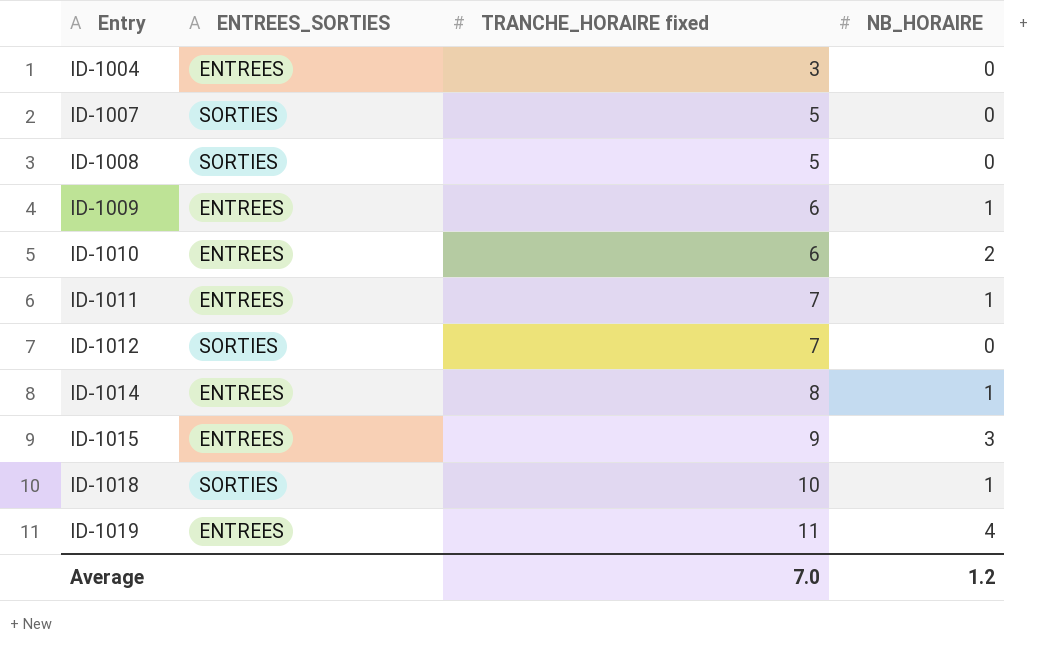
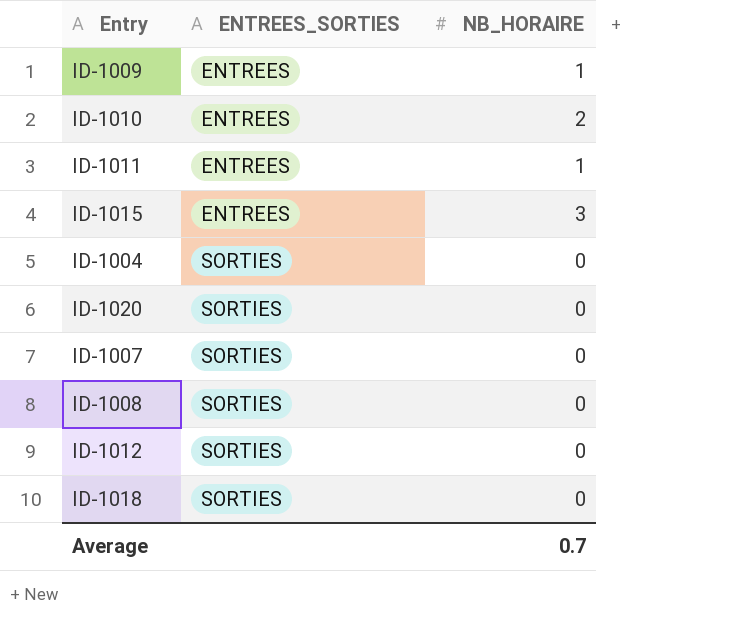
row order: Entry ascending -> ENTREES_SORTIES ascending
column TRANCHE_HORAIRE fixed | position: 3 -> none
row ID-1014: ENTREES | 8 | 1 -> none
row ID-1019: ENTREES | 11 | 4 -> none
ID-1004 | ENTREES_SORTIES: ENTREES -> SORTIES
row ID-1020: none -> SORTIES | 0
ID-1018 | NB_HORAIRE: 1 -> 0
Average | NB_HORAIRE: 1.2 -> 0.7

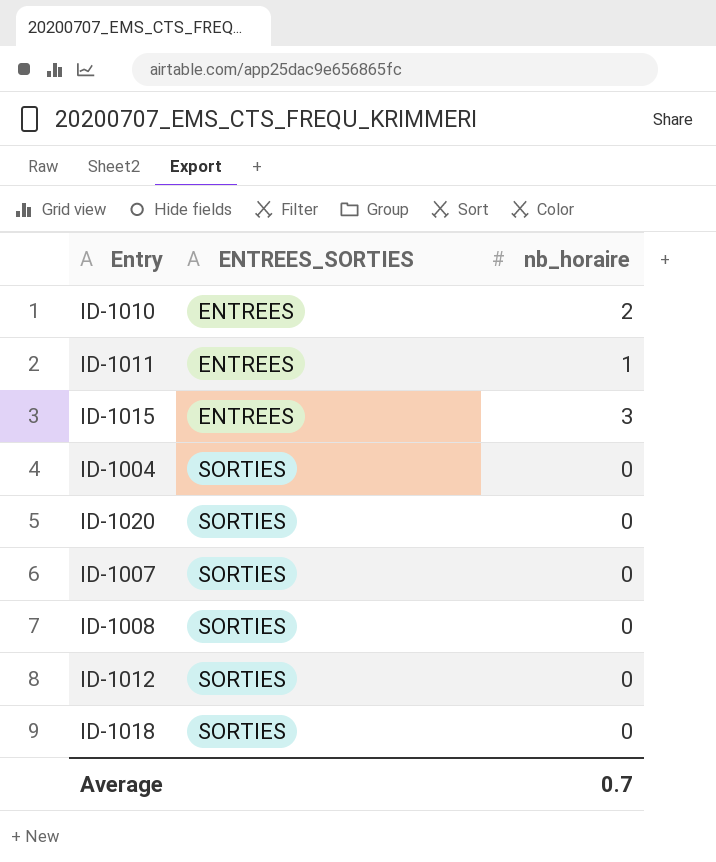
column name: NB_HORAIRE -> nb_horaire
row ID-1009: ENTREES | 1 -> none

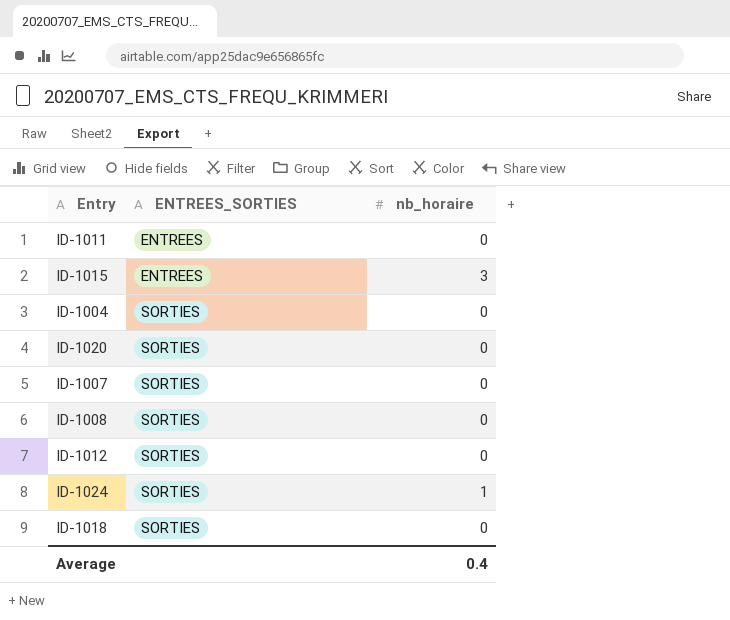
row ID-1010: ENTREES | 2 -> none
ID-1011 | nb_horaire: 1 -> 0
row ID-1024: none -> SORTIES | 1
Average | nb_horaire: 0.7 -> 0.4

